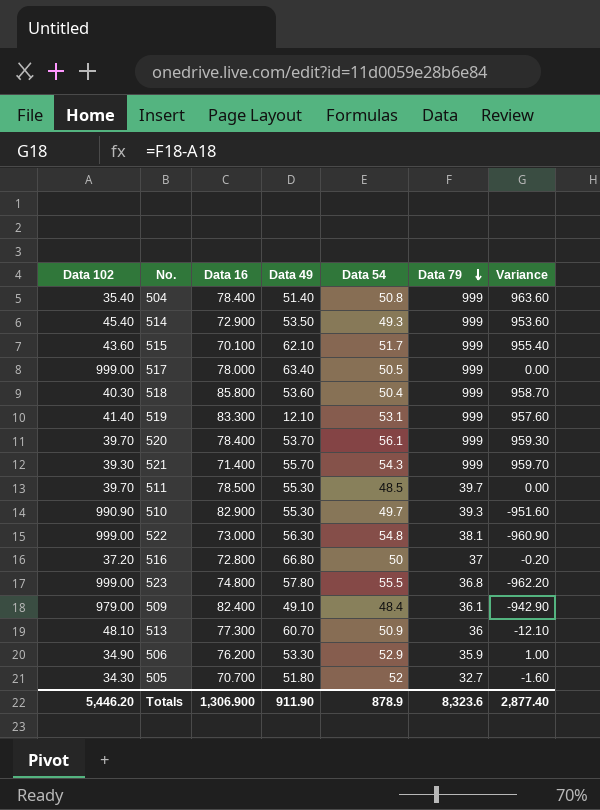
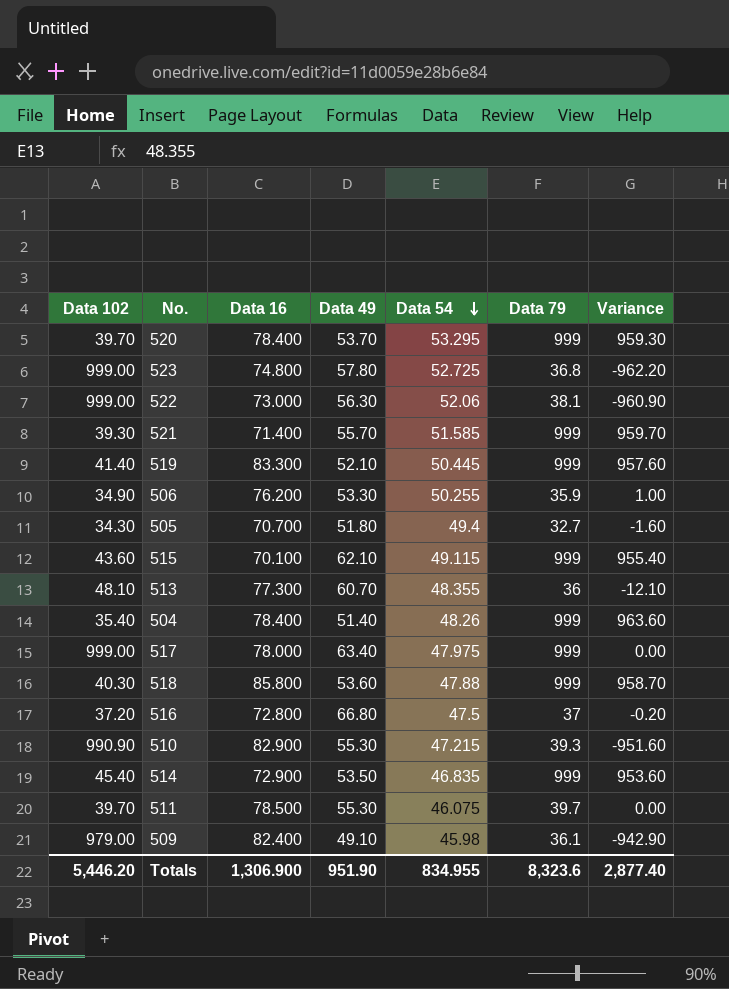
row order: Data 79 descending -> Data 54 descending
520 | Data 54: 56.1 -> 53.295
523 | Data 54: 55.5 -> 52.725
522 | Data 54: 54.8 -> 52.06
521 | Data 54: 54.3 -> 51.585
519 | Data 49: 12.10 -> 52.10
519 | Data 54: 53.1 -> 50.445
506 | Data 54: 52.9 -> 50.255
505 | Data 54: 52 -> 49.4
515 | Data 54: 51.7 -> 49.115
513 | Data 54: 50.9 -> 48.355
504 | Data 54: 50.8 -> 48.26
517 | Data 54: 50.5 -> 47.975
518 | Data 54: 50.4 -> 47.88
516 | Data 54: 50 -> 47.5
510 | Data 54: 49.7 -> 47.215
514 | Data 54: 49.3 -> 46.835
511 | Data 54: 48.5 -> 46.075
509 | Data 54: 48.4 -> 45.98
Totals | Data 49: 911.90 -> 951.90
Totals | Data 54: 878.9 -> 834.955

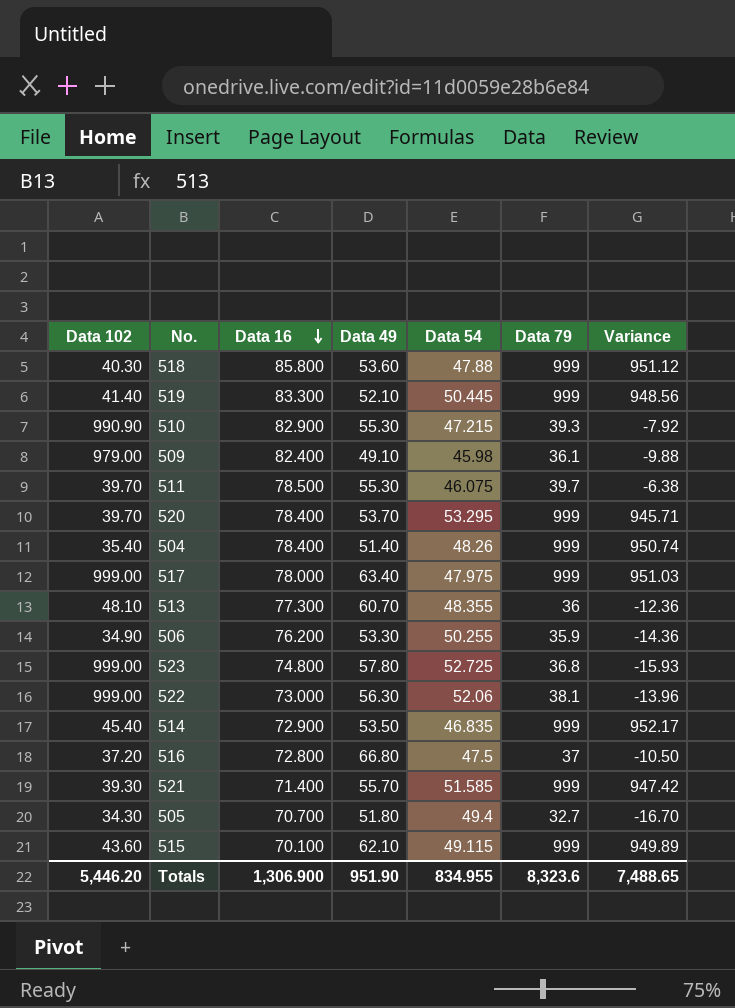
row order: Data 54 descending -> Data 16 descending
column Variance | formula: [Data 79] - [Data 102] -> [Data 79] - [Data 54]
Totals | Variance: 2,877.40 -> 7,488.65

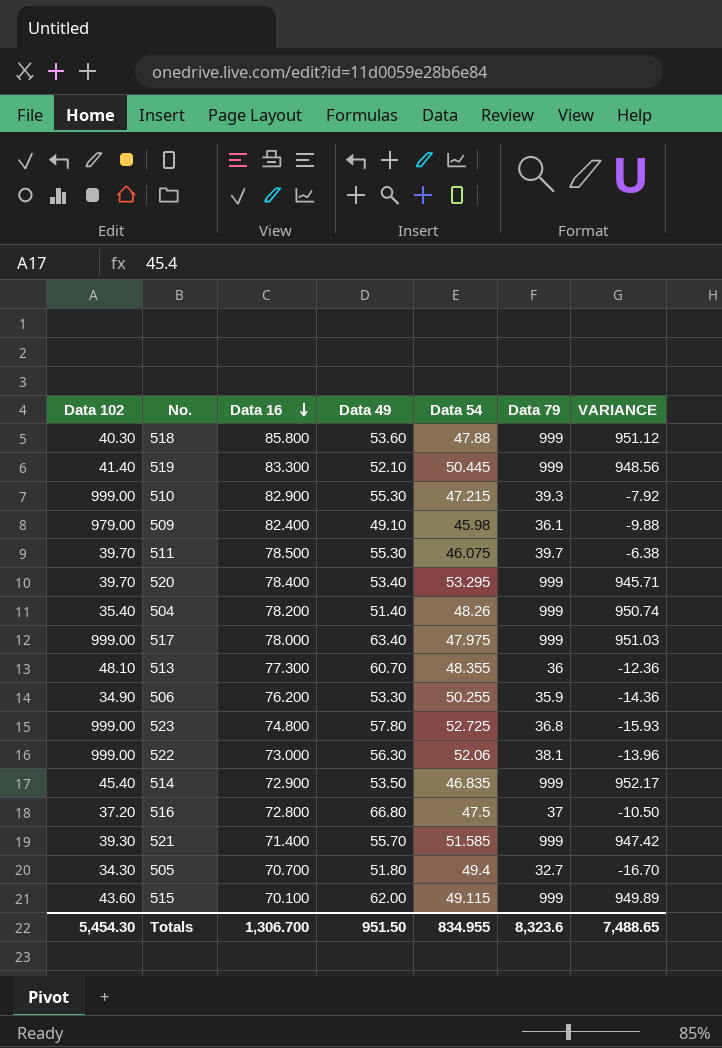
column name: Variance -> VARIANCE
510 | Data 102: 990.90 -> 999.00
520 | Data 49: 53.70 -> 53.40
504 | Data 16: 78.400 -> 78.200
515 | Data 49: 62.10 -> 62.00
Totals | Data 102: 5,446.20 -> 5,454.30
Totals | Data 16: 1,306.900 -> 1,306.700
Totals | Data 49: 951.90 -> 951.50

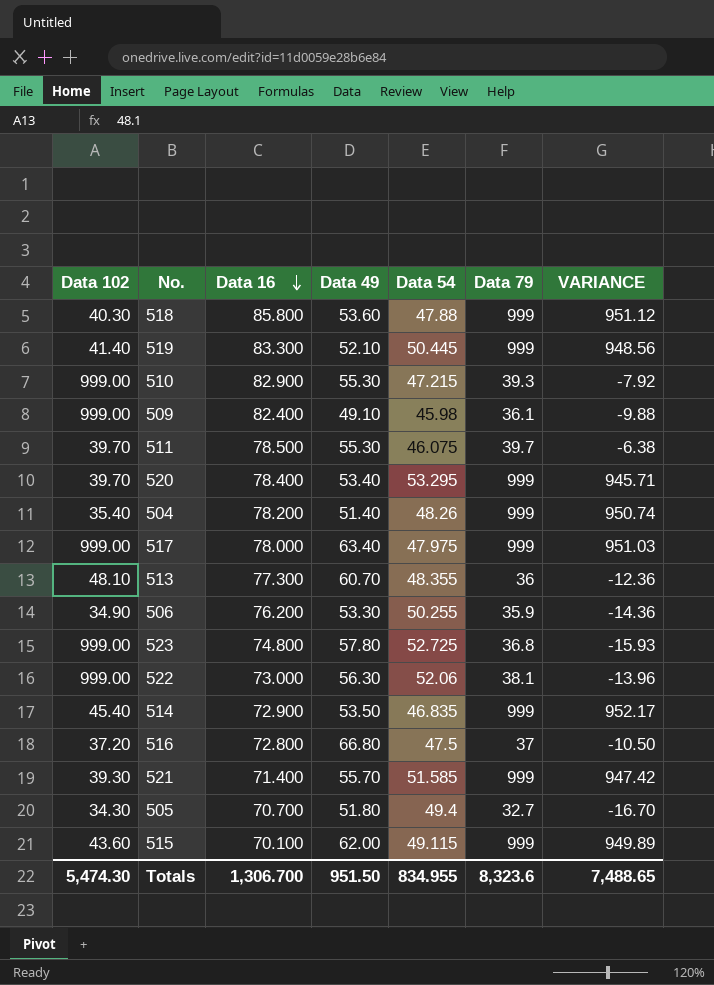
509 | Data 102: 979.00 -> 999.00
Totals | Data 102: 5,454.30 -> 5,474.30

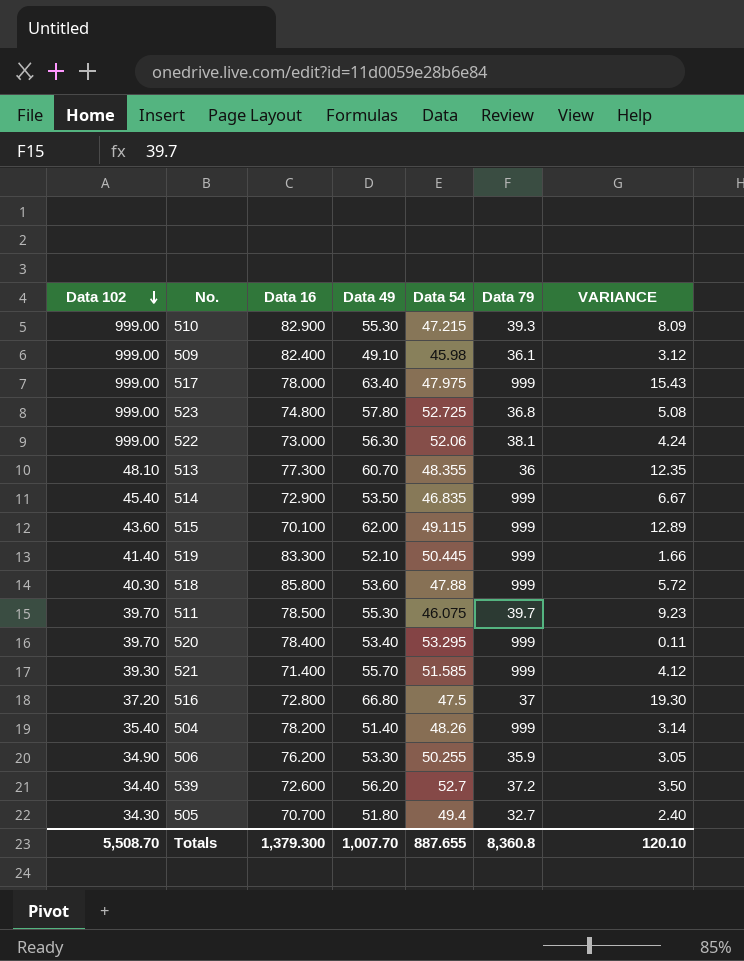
row order: Data 16 descending -> Data 102 descending
column VARIANCE | formula: [Data 79] - [Data 54] -> [Data 49] - [Data 54]
row 539: none -> 34.40 | 72.600 | 56.20 | 52.7 | 37.2 | 3.50
Totals | Data 102: 5,474.30 -> 5,508.70
Totals | Data 16: 1,306.700 -> 1,379.300
Totals | Data 49: 951.50 -> 1,007.70
Totals | Data 54: 834.955 -> 887.655
Totals | Data 79: 8,323.6 -> 8,360.8
Totals | VARIANCE: 7,488.65 -> 120.10

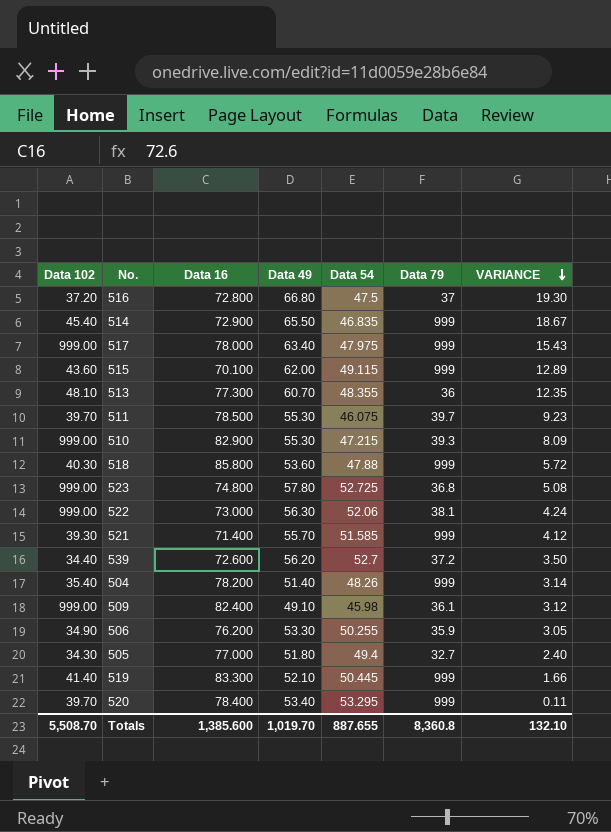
row order: Data 102 descending -> VARIANCE descending
514 | Data 49: 53.50 -> 65.50
514 | VARIANCE: 6.67 -> 18.67
505 | Data 16: 70.700 -> 77.000
Totals | Data 16: 1,379.300 -> 1,385.600
Totals | Data 49: 1,007.70 -> 1,019.70
Totals | VARIANCE: 120.10 -> 132.10

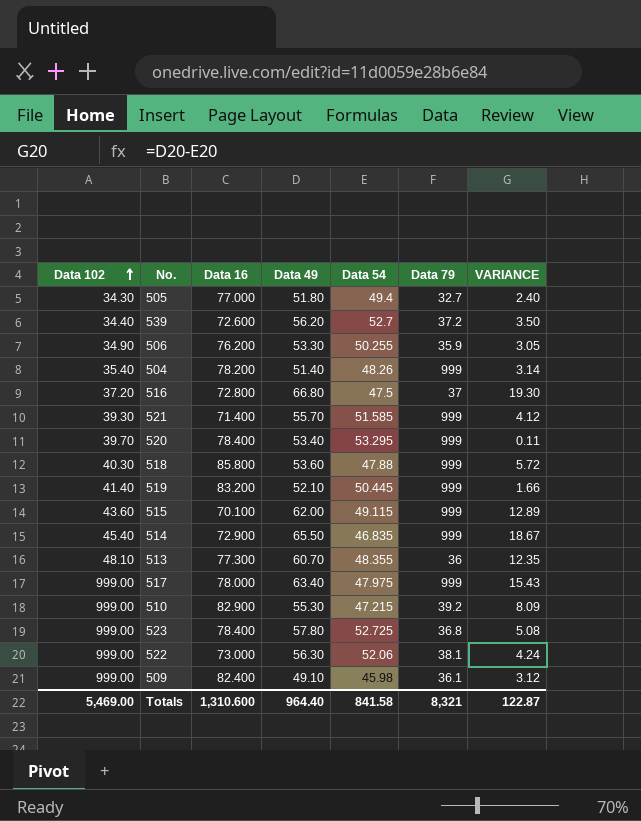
row order: VARIANCE descending -> Data 102 ascending
row 511: 39.70 | 78.500 | 55.30 | 46.075 | 39.7 | 9.23 -> none
519 | Data 16: 83.300 -> 83.200
510 | Data 79: 39.3 -> 39.2
523 | Data 16: 74.800 -> 78.400
Totals | Data 102: 5,508.70 -> 5,469.00
Totals | Data 16: 1,385.600 -> 1,310.600
Totals | Data 49: 1,019.70 -> 964.40
Totals | Data 54: 887.655 -> 841.58
Totals | Data 79: 8,360.8 -> 8,321
Totals | VARIANCE: 132.10 -> 122.87

